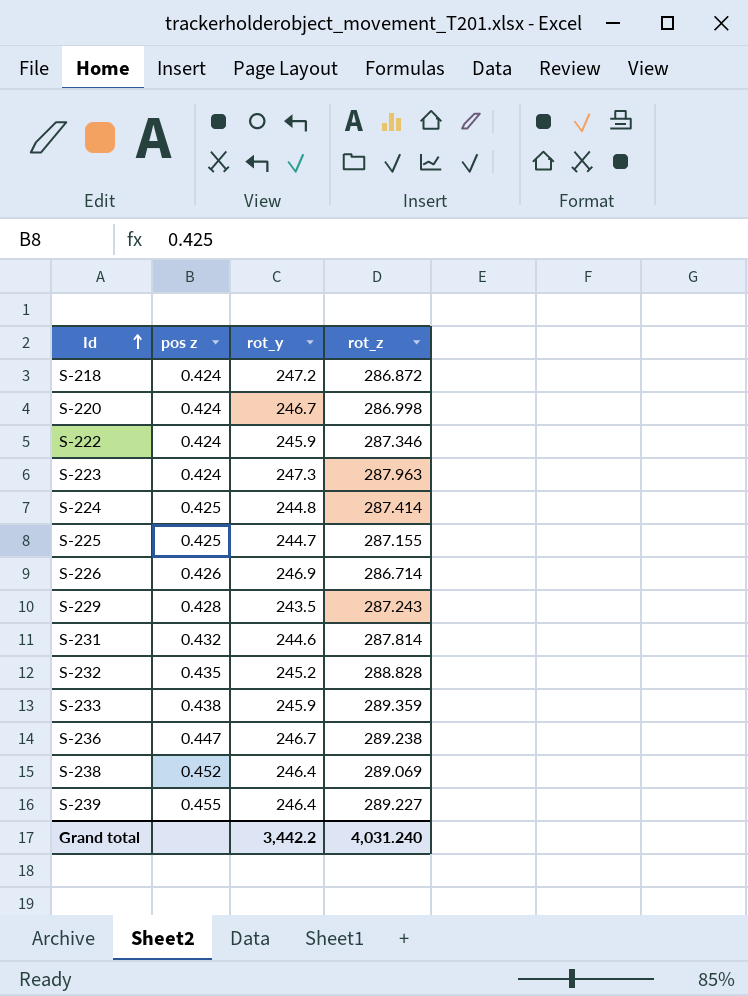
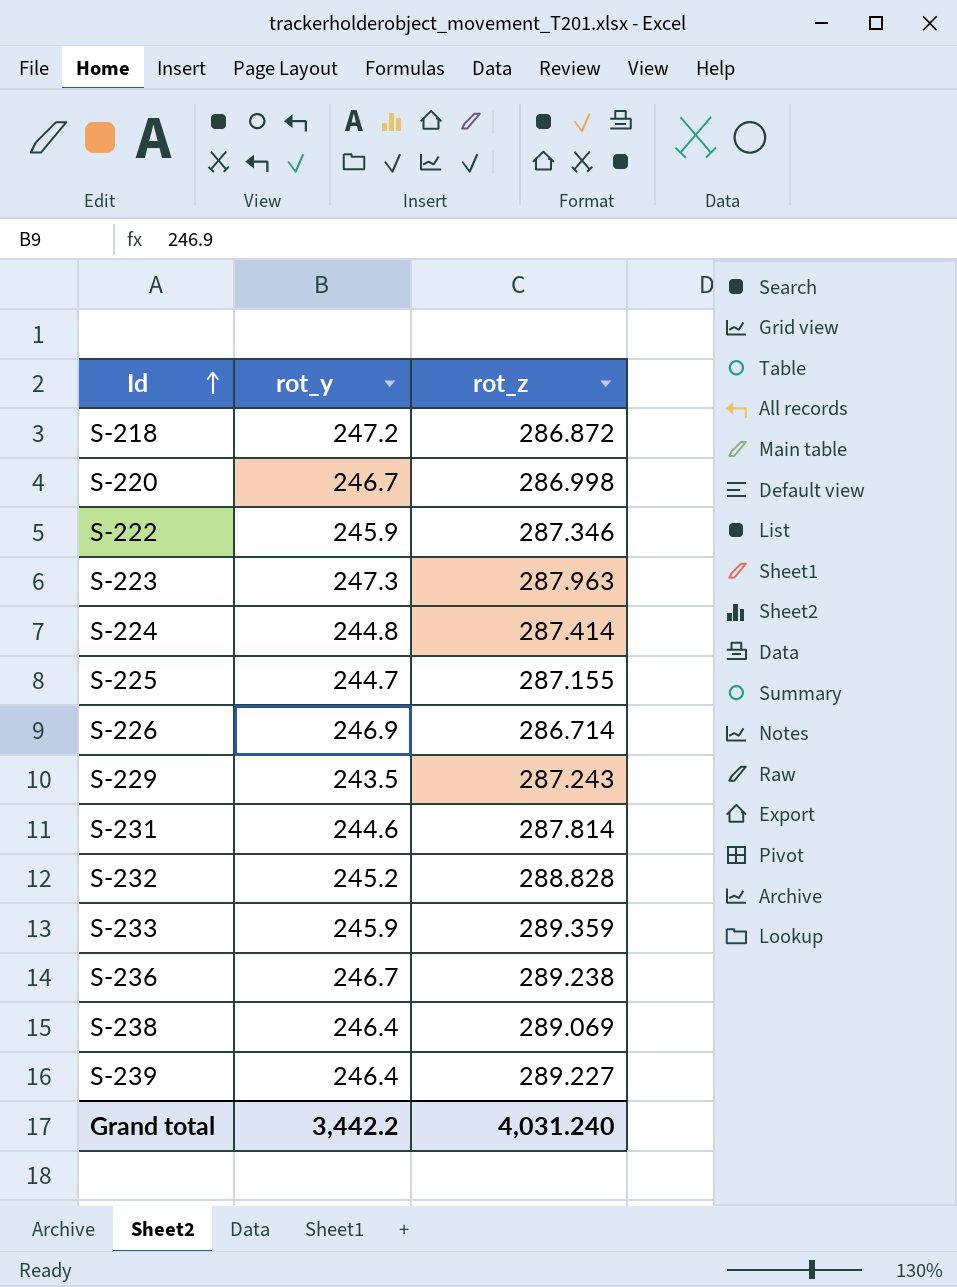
column pos z | position: 2 -> none

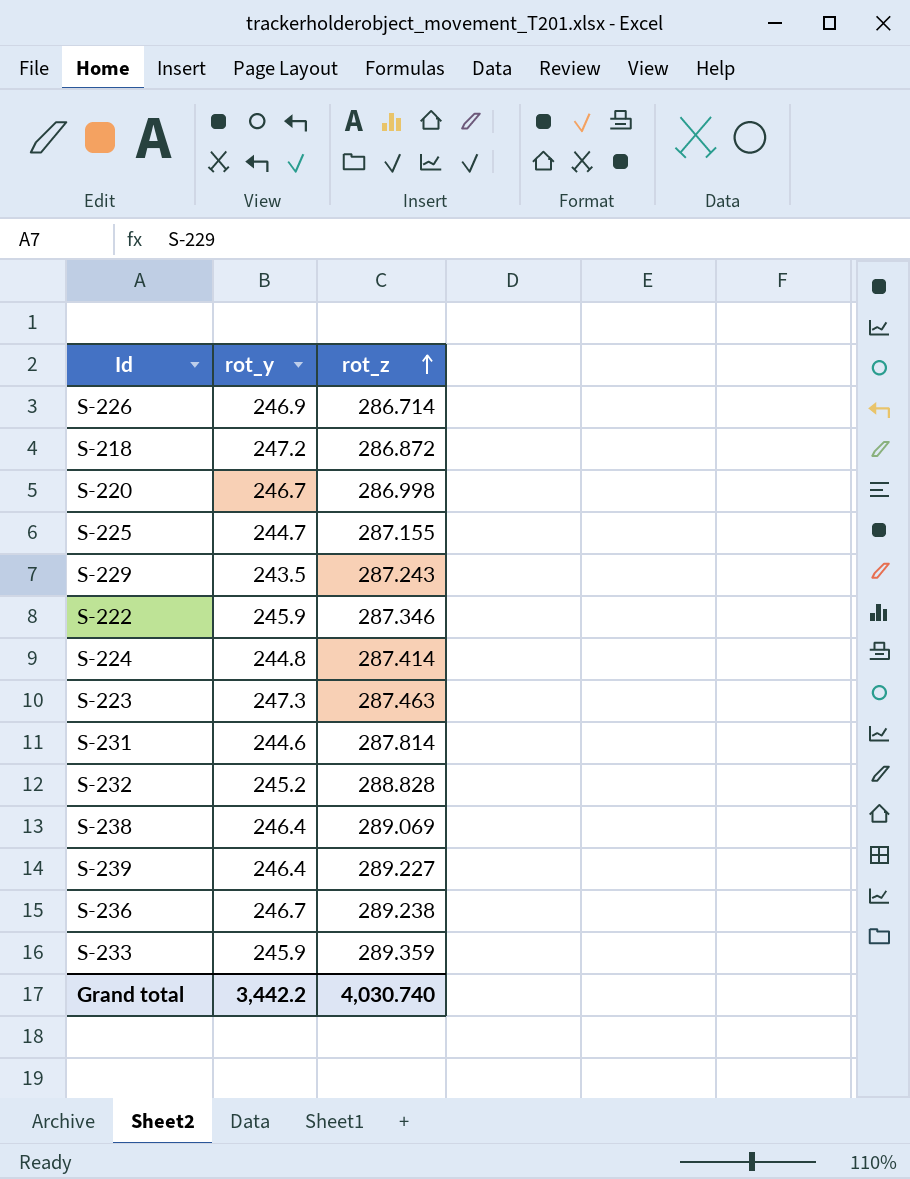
row order: Id ascending -> rot_z ascending
S-223 | rot_z: 287.963 -> 287.463
Grand total | rot_z: 4,031.240 -> 4,030.740

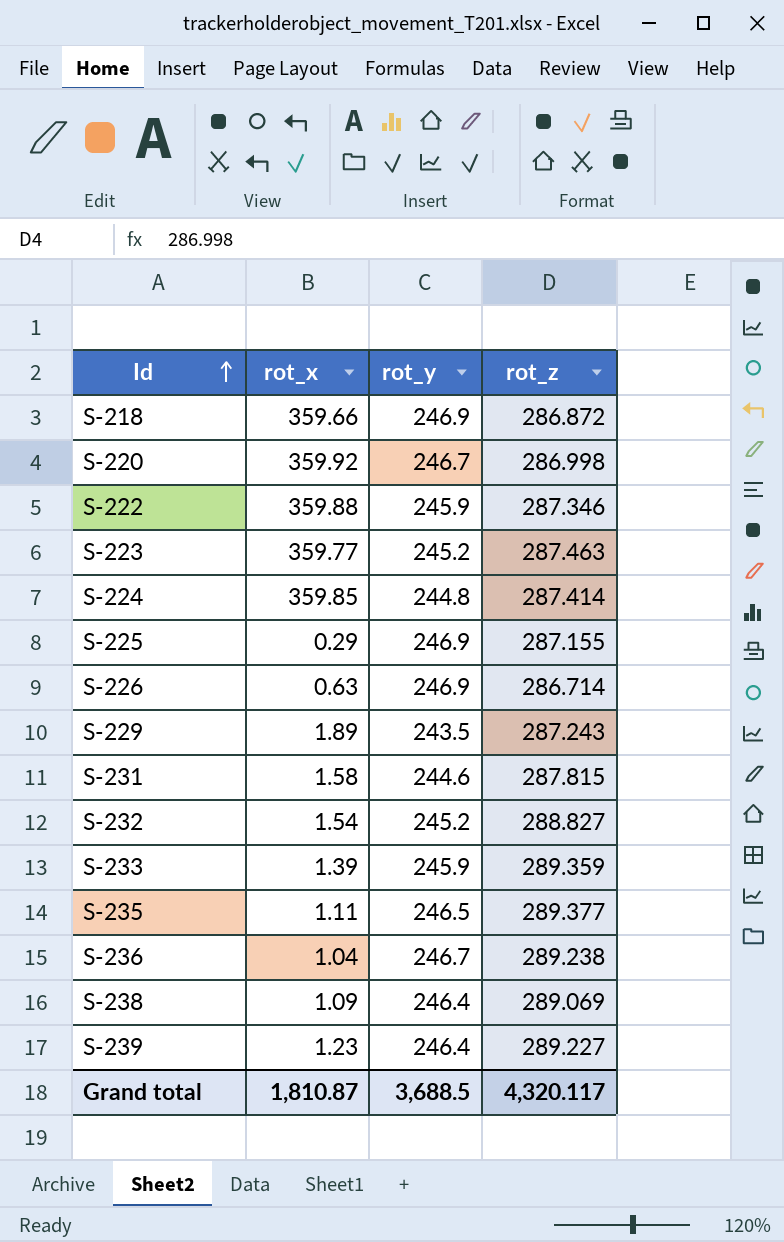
row order: rot_z ascending -> Id ascending
column rot_x | position: none -> 2
S-218 | rot_y: 247.2 -> 246.9
S-223 | rot_y: 247.3 -> 245.2
S-225 | rot_y: 244.7 -> 246.9
S-231 | rot_z: 287.814 -> 287.815
S-232 | rot_z: 288.828 -> 288.827
row S-235: none -> 1.11 | 246.5 | 289.377
Grand total | rot_y: 3,442.2 -> 3,688.5
Grand total | rot_z: 4,030.740 -> 4,320.117

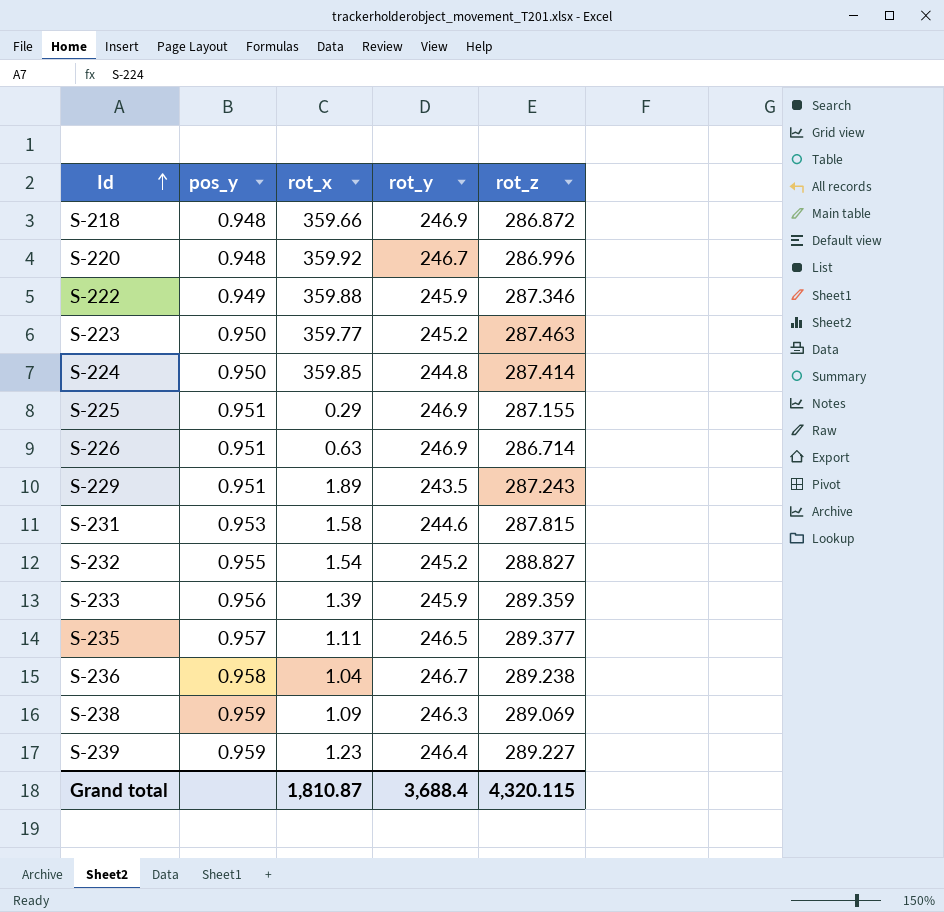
column pos_y | position: none -> 2
S-220 | rot_z: 286.998 -> 286.996
S-238 | rot_y: 246.4 -> 246.3
Grand total | rot_y: 3,688.5 -> 3,688.4
Grand total | rot_z: 4,320.117 -> 4,320.115

